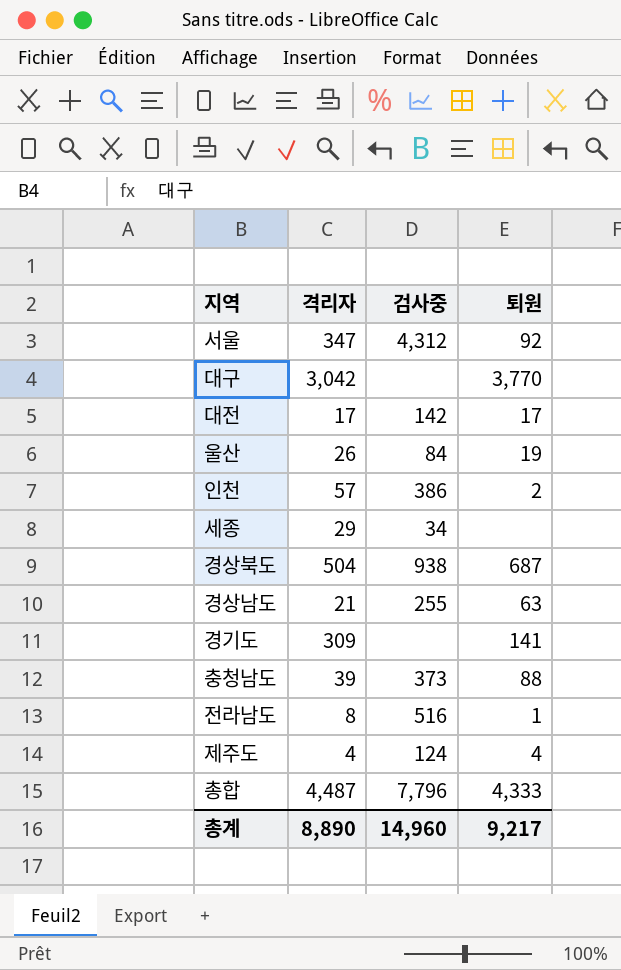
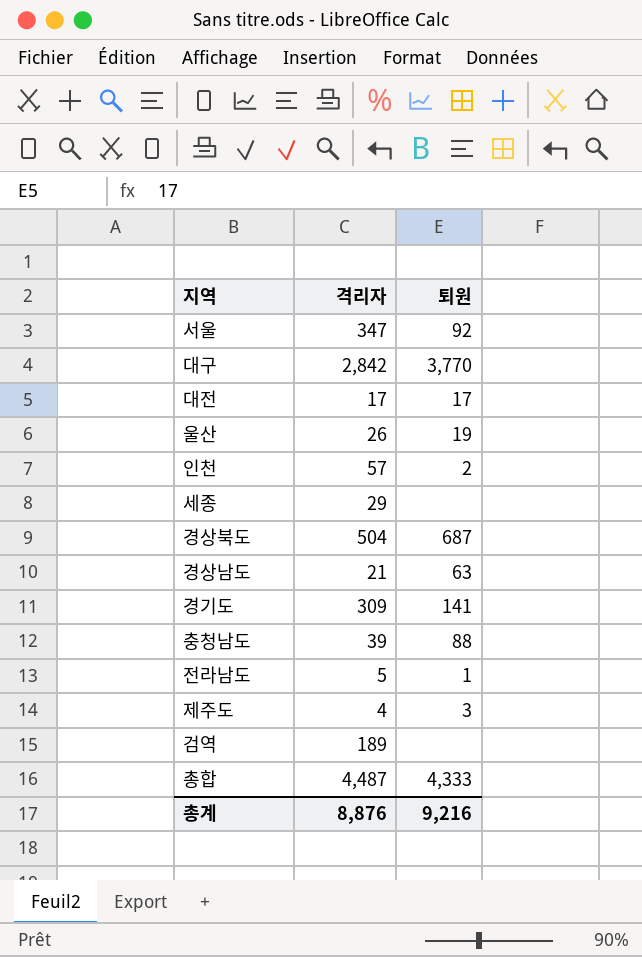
column 검사중 | position: 3 -> none
대구 | 격리자: 3,042 -> 2,842
전라남도 | 격리자: 8 -> 5
제주도 | 퇴원: 4 -> 3
row 검역: none -> 189 | none
총계 | 격리자: 8,890 -> 8,876
총계 | 퇴원: 9,217 -> 9,216

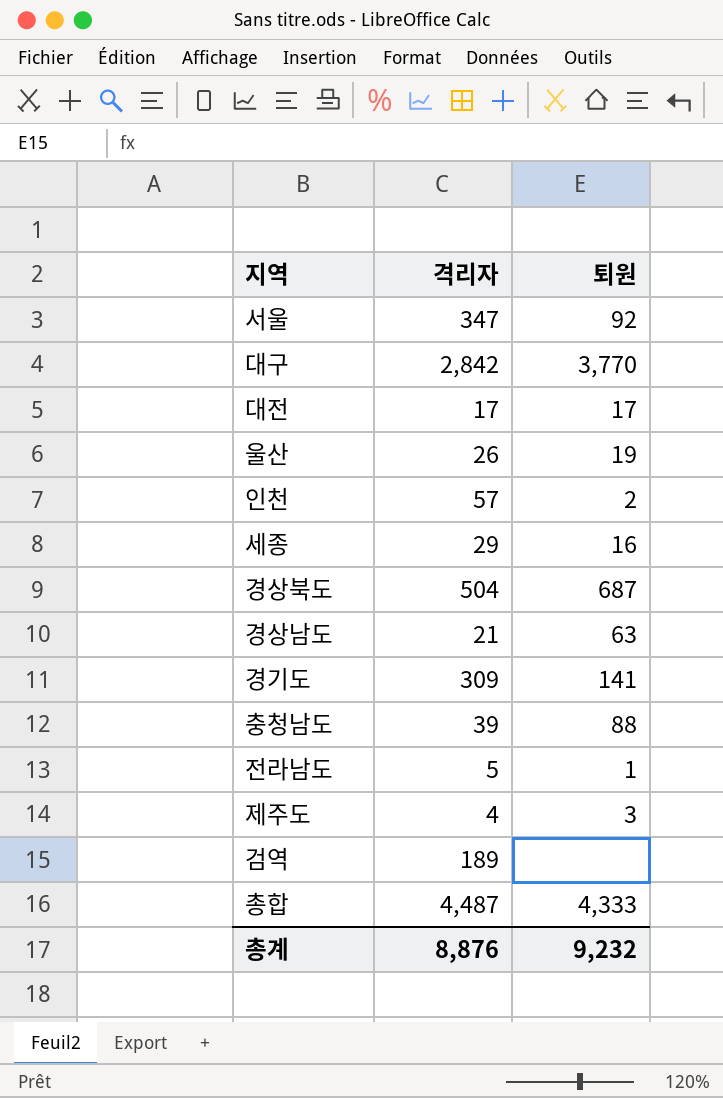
세종 | 퇴원: none -> 16
총계 | 퇴원: 9,216 -> 9,232

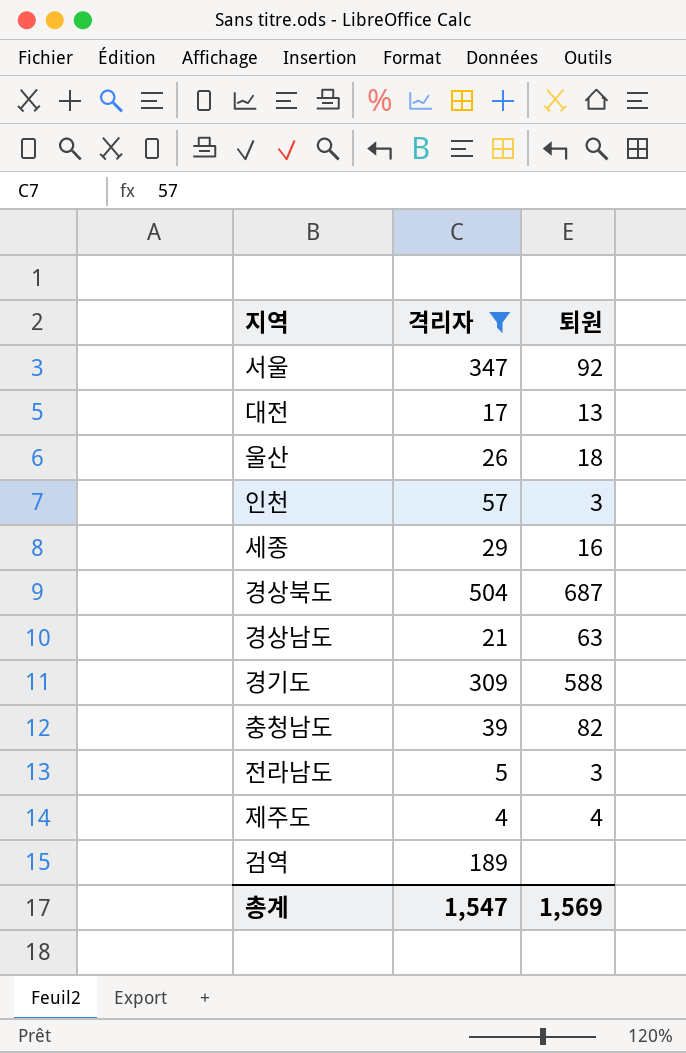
filter: none -> 격리자 <= 504
대전 | 퇴원: 17 -> 13
울산 | 퇴원: 19 -> 18
인천 | 퇴원: 2 -> 3
경기도 | 퇴원: 141 -> 588
충청남도 | 퇴원: 88 -> 82
전라남도 | 퇴원: 1 -> 3
제주도 | 퇴원: 3 -> 4
총계 | 격리자: 8,876 -> 1,547
총계 | 퇴원: 9,232 -> 1,569

